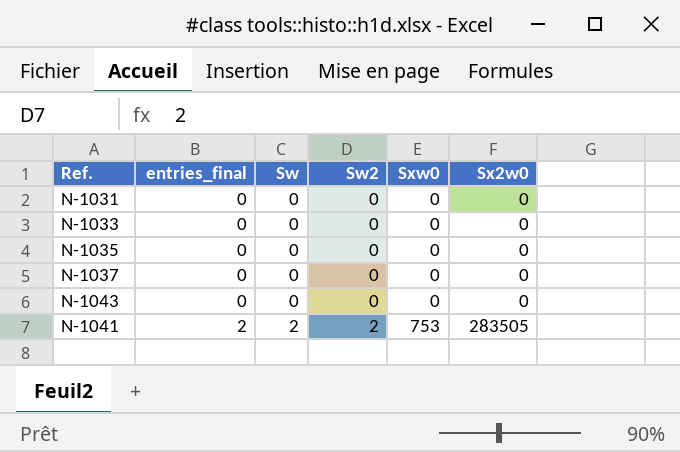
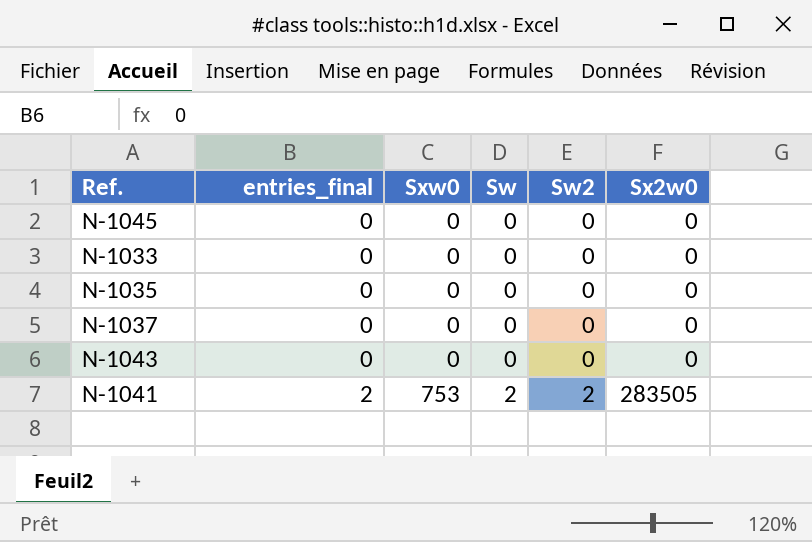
column Sxw0 | position: 5 -> 3
row N-1031: 0 | 0 | 0 | 0 | 0 -> none
row N-1045: none -> 0 | 0 | 0 | 0 | 0

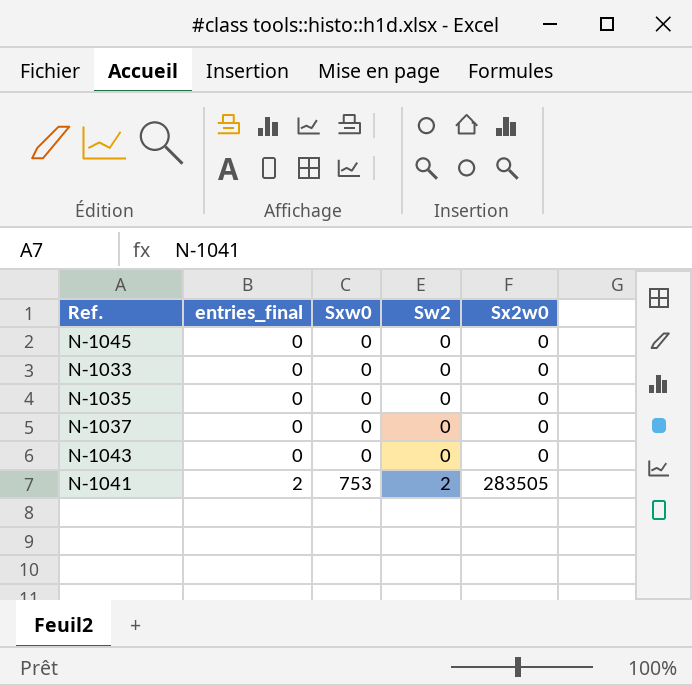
column Sw | position: 4 -> none

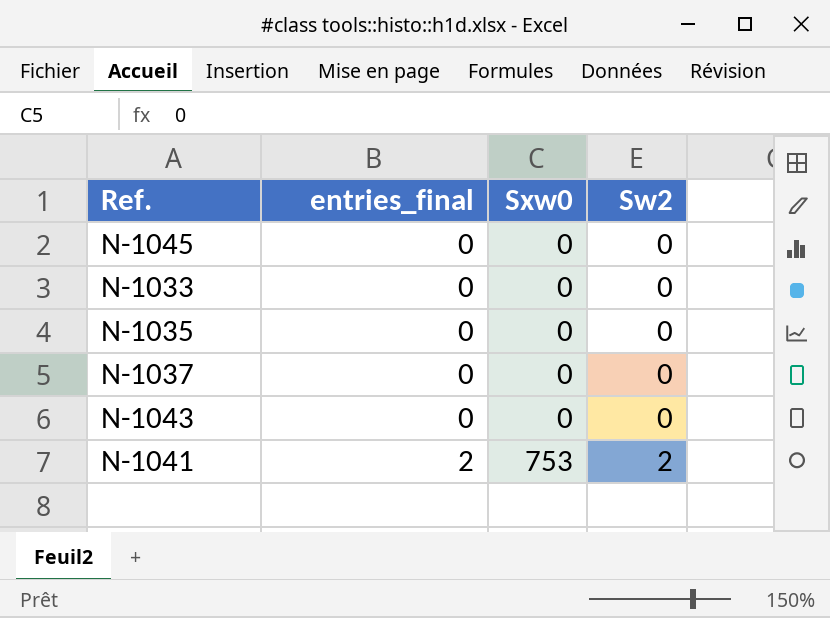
column Sx2w0 | position: 5 -> none

